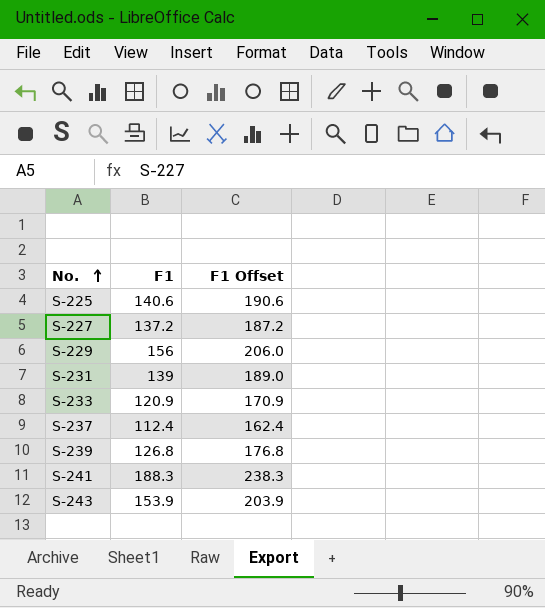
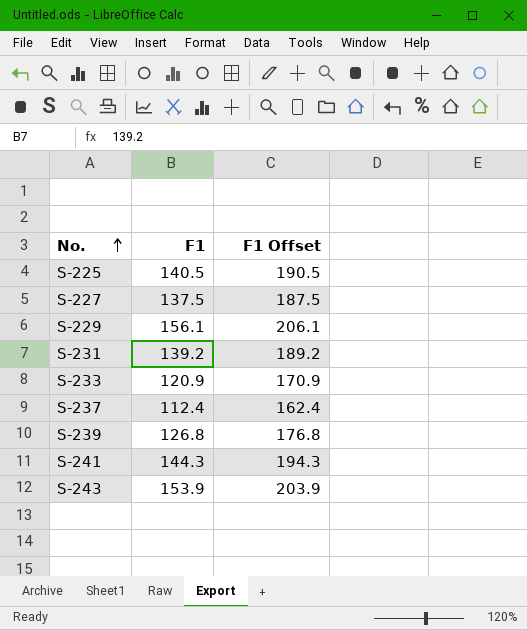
S-225 | F1: 140.6 -> 140.5
S-225 | F1 Offset: 190.6 -> 190.5
S-227 | F1: 137.2 -> 137.5
S-227 | F1 Offset: 187.2 -> 187.5
S-229 | F1: 156 -> 156.1
S-229 | F1 Offset: 206.0 -> 206.1
S-231 | F1: 139 -> 139.2
S-231 | F1 Offset: 189.0 -> 189.2
S-241 | F1: 188.3 -> 144.3
S-241 | F1 Offset: 238.3 -> 194.3

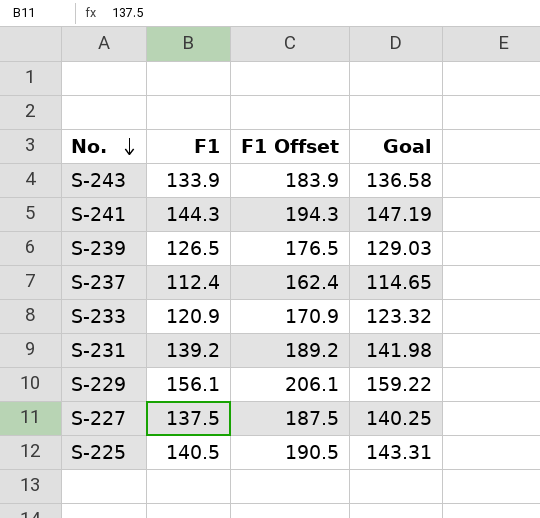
row order: No. ascending -> No. descending
column Goal | formula: none -> [F1] * 1.02
S-243 | F1: 153.9 -> 133.9
S-243 | F1 Offset: 203.9 -> 183.9
S-239 | F1: 126.8 -> 126.5
S-239 | F1 Offset: 176.8 -> 176.5

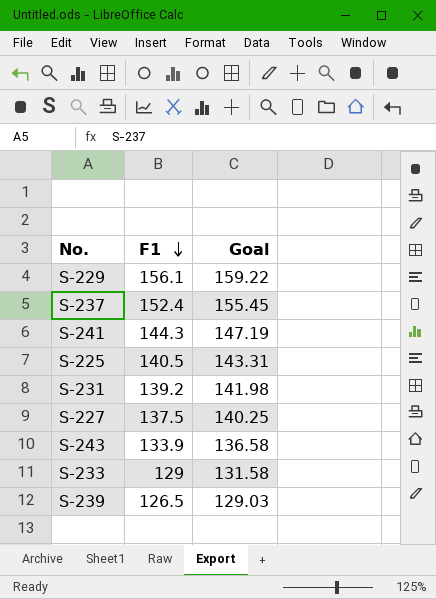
row order: No. descending -> F1 descending
column F1 Offset | formula: [F1] + 50 -> none
S-237 | F1: 112.4 -> 152.4
S-237 | Goal: 114.65 -> 155.45
S-233 | F1: 120.9 -> 129
S-233 | Goal: 123.32 -> 131.58

